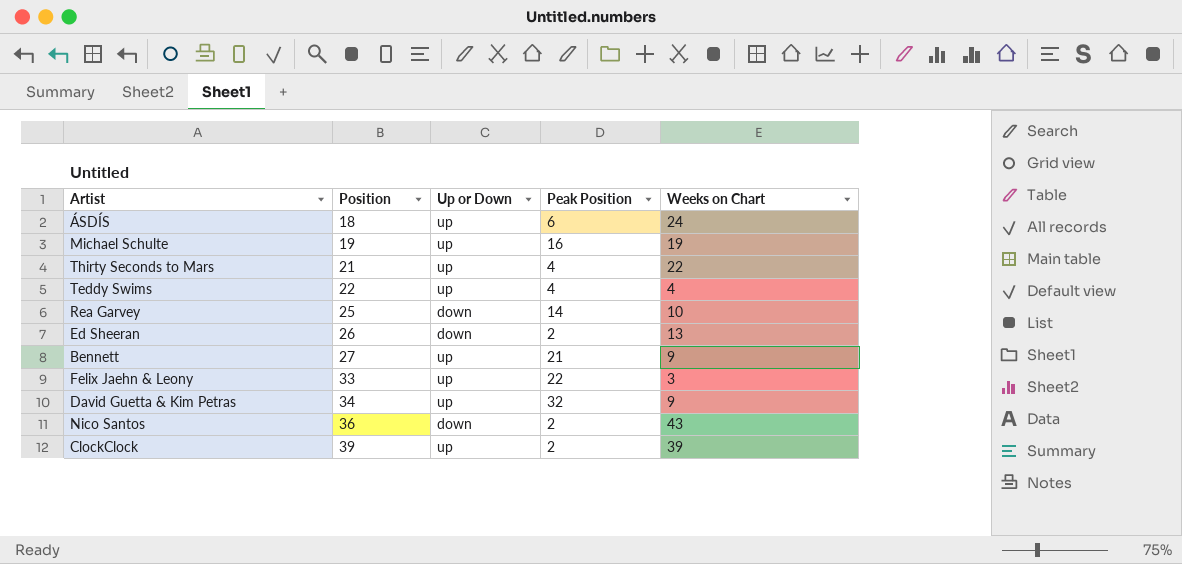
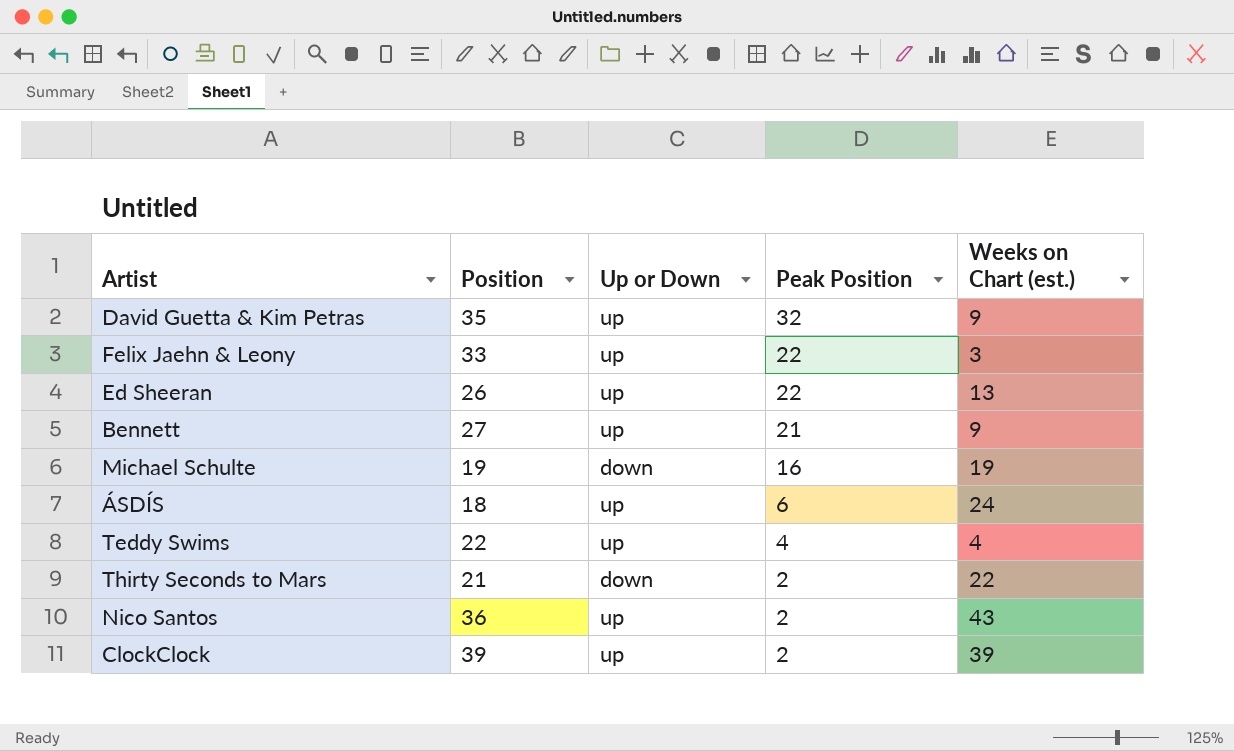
row order: Position ascending -> Peak Position descending
column name: Weeks on Chart -> Weeks on Chart (est.)
row Rea Garvey: 25 | down | 14 | 10 -> none
David Guetta & Kim Petras | Position: 34 -> 35
Ed Sheeran | Up or Down: down -> up
Ed Sheeran | Peak Position: 2 -> 22
Michael Schulte | Up or Down: up -> down
Thirty Seconds to Mars | Up or Down: up -> down
Thirty Seconds to Mars | Peak Position: 4 -> 2
Nico Santos | Up or Down: down -> up

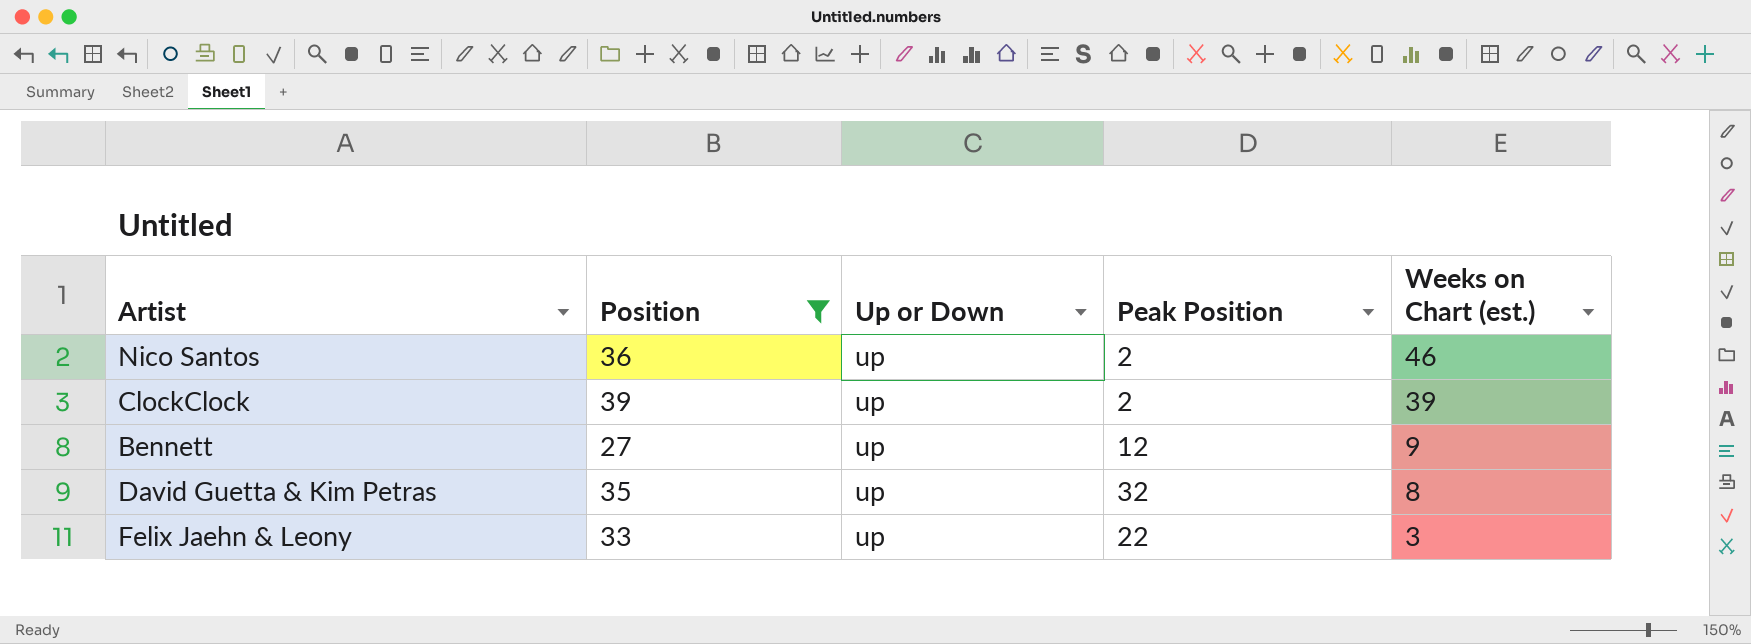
filter: none -> Position >= 27
row order: Peak Position descending -> Weeks on Chart (est.) descending
Nico Santos | Weeks on Chart (est.): 43 -> 46
Bennett | Peak Position: 21 -> 12
David Guetta & Kim Petras | Weeks on Chart (est.): 9 -> 8

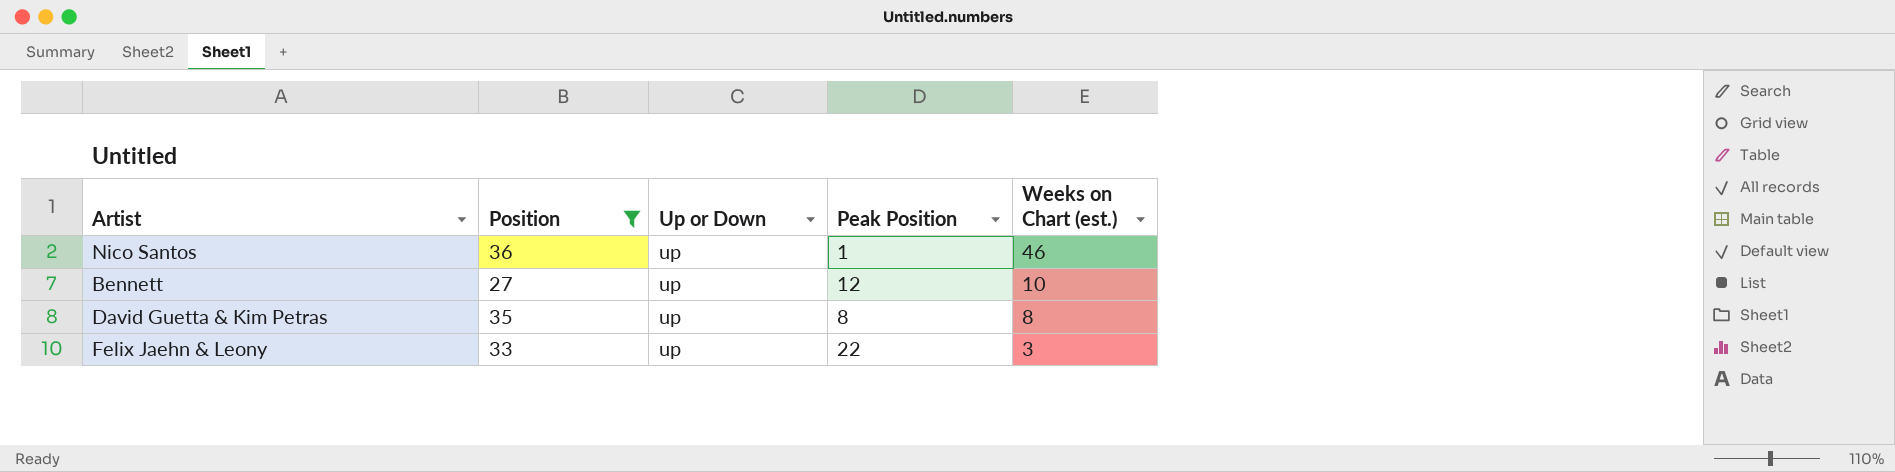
row ClockClock: 39 | up | 2 | 39 -> none
Nico Santos | Peak Position: 2 -> 1
Bennett | Weeks on Chart (est.): 9 -> 10
David Guetta & Kim Petras | Peak Position: 32 -> 8

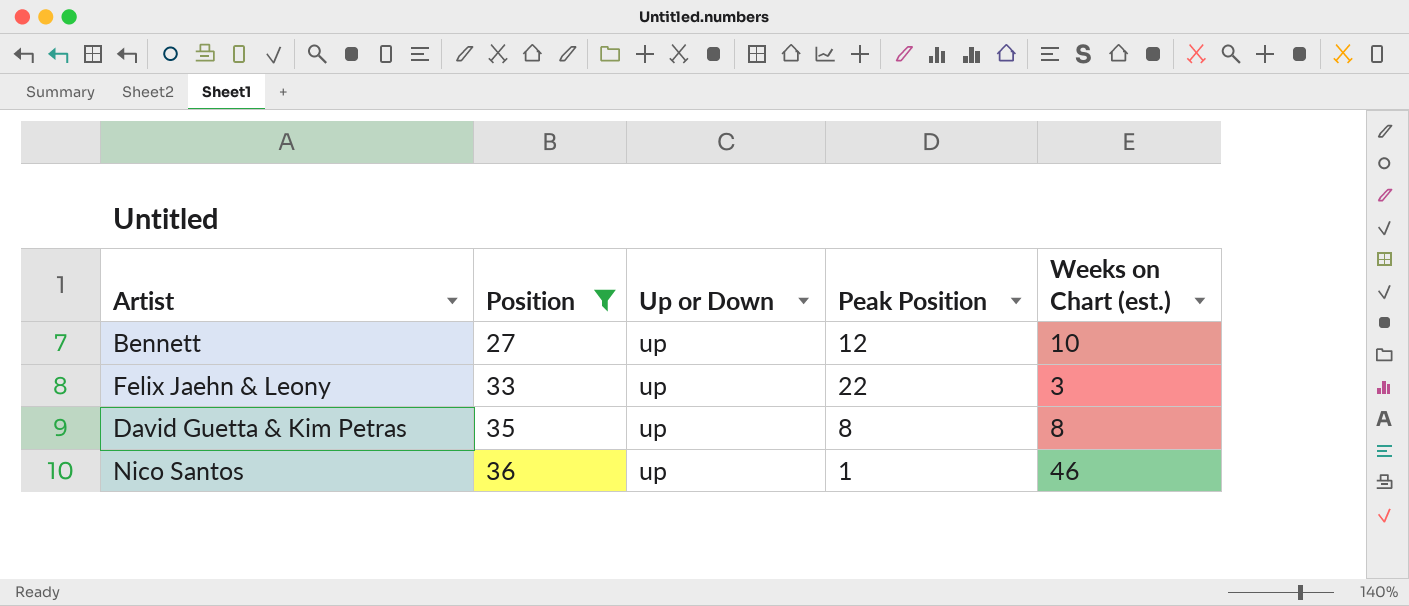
row order: Weeks on Chart (est.) descending -> Position ascending

